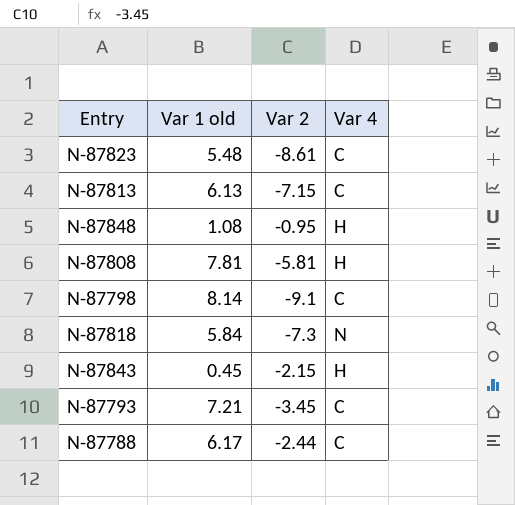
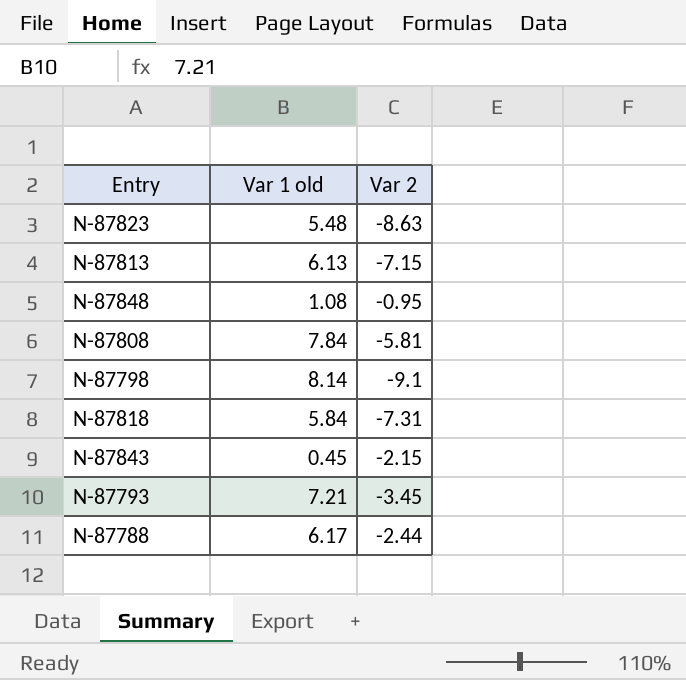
column Var 4 | position: 4 -> none
N-87823 | Var 2: -8.61 -> -8.63
N-87808 | Var 1 old: 7.81 -> 7.84
N-87818 | Var 2: -7.3 -> -7.31

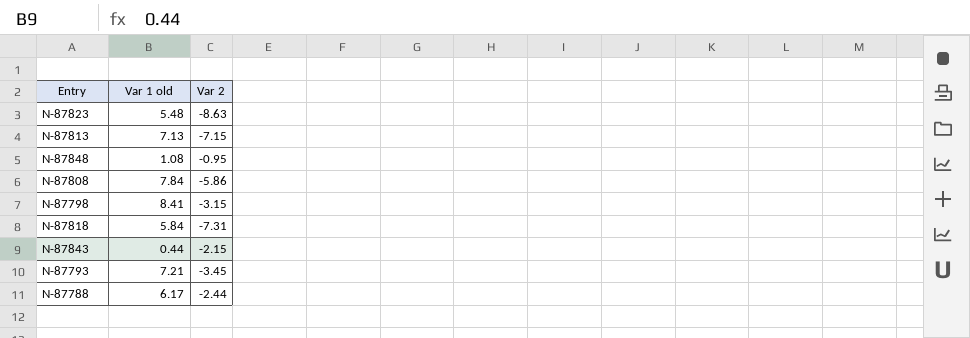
N-87813 | Var 1 old: 6.13 -> 7.13
N-87808 | Var 2: -5.81 -> -5.86
N-87798 | Var 1 old: 8.14 -> 8.41
N-87798 | Var 2: -9.1 -> -3.15
N-87843 | Var 1 old: 0.45 -> 0.44

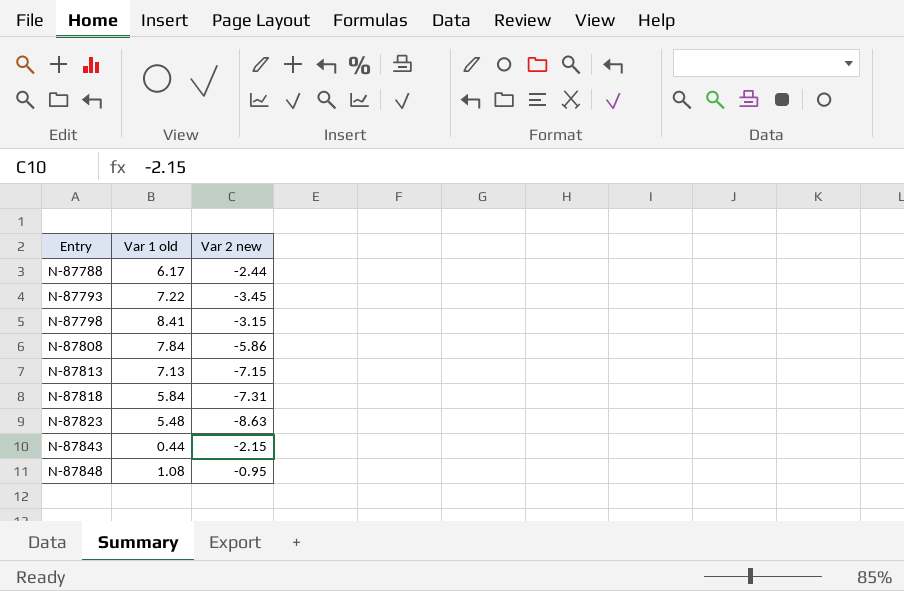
row order: none -> Entry ascending
column name: Var 2 -> Var 2 new
N-87793 | Var 1 old: 7.21 -> 7.22

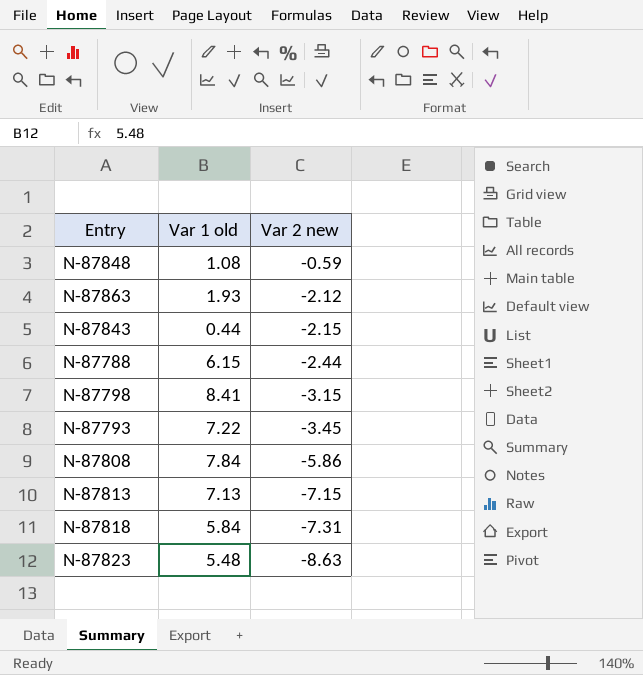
row order: Entry ascending -> Var 2 new descending
N-87848 | Var 2 new: -0.95 -> -0.59
row N-87863: none -> 1.93 | -2.12
N-87788 | Var 1 old: 6.17 -> 6.15

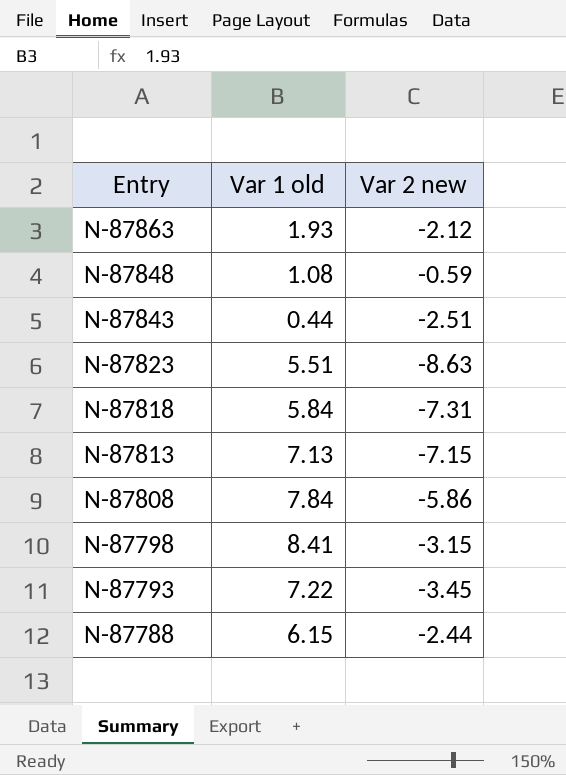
row order: Var 2 new descending -> Entry descending
N-87843 | Var 2 new: -2.15 -> -2.51
N-87823 | Var 1 old: 5.48 -> 5.51

